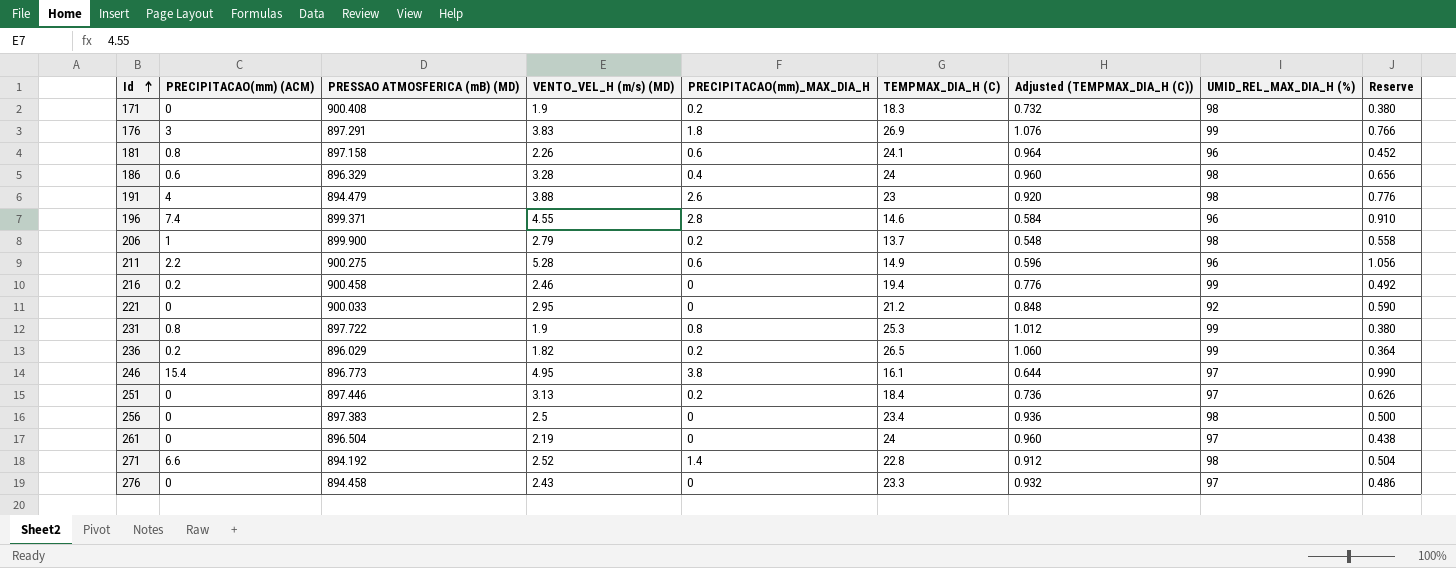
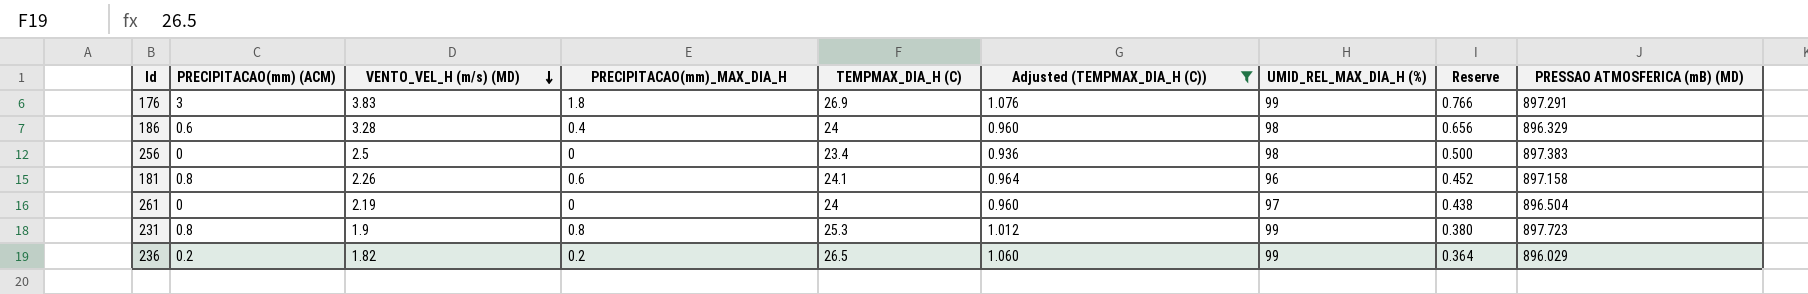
filter: none -> Adjusted (TEMPMAX_DIA_H (C)) >= 0.936
row order: Id ascending -> VENTO_VEL_H (m/s) (MD) descending
column PRESSAO ATMOSFERICA (mB) (MD) | position: 3 -> 9
231 | PRESSAO ATMOSFERICA (mB) (MD): 897.722 -> 897.723

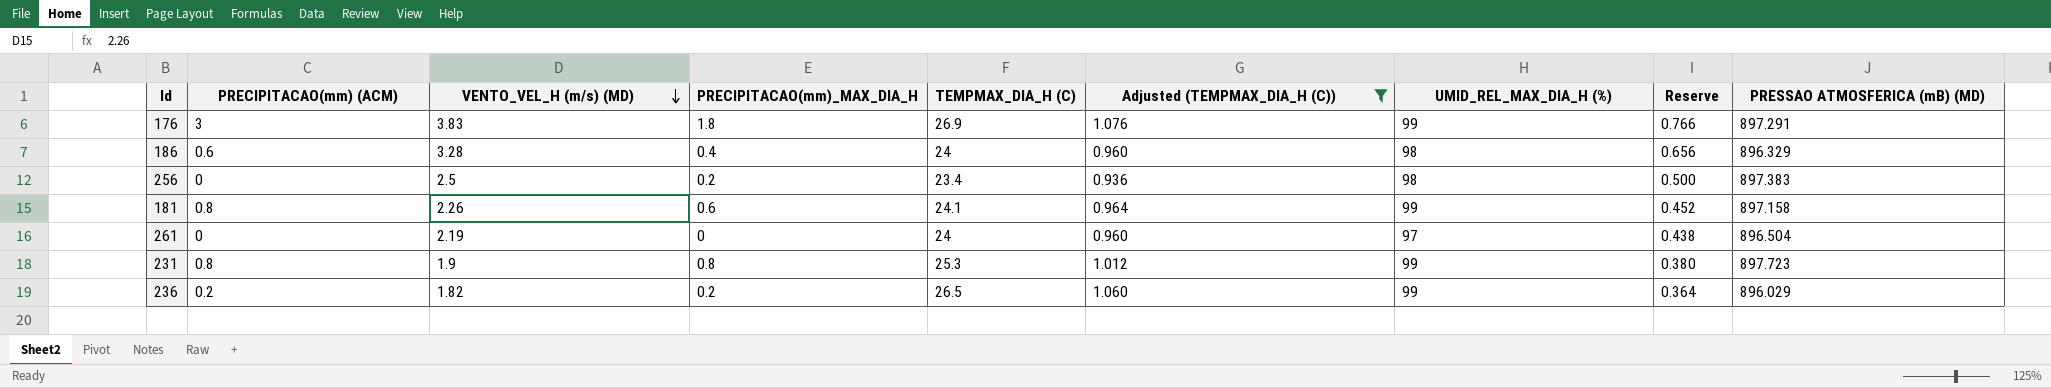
256 | PRECIPITACAO(mm)_MAX_DIA_H: 0 -> 0.2
181 | UMID_REL_MAX_DIA_H (%): 96 -> 99

